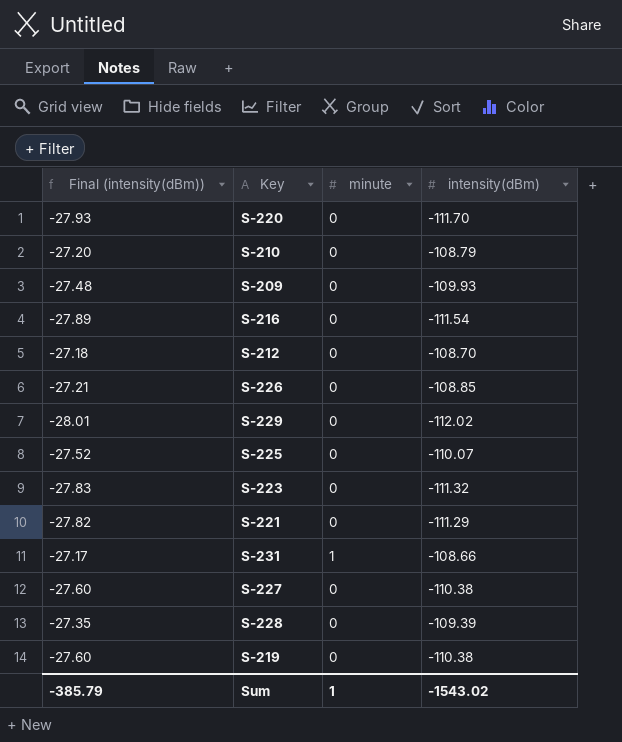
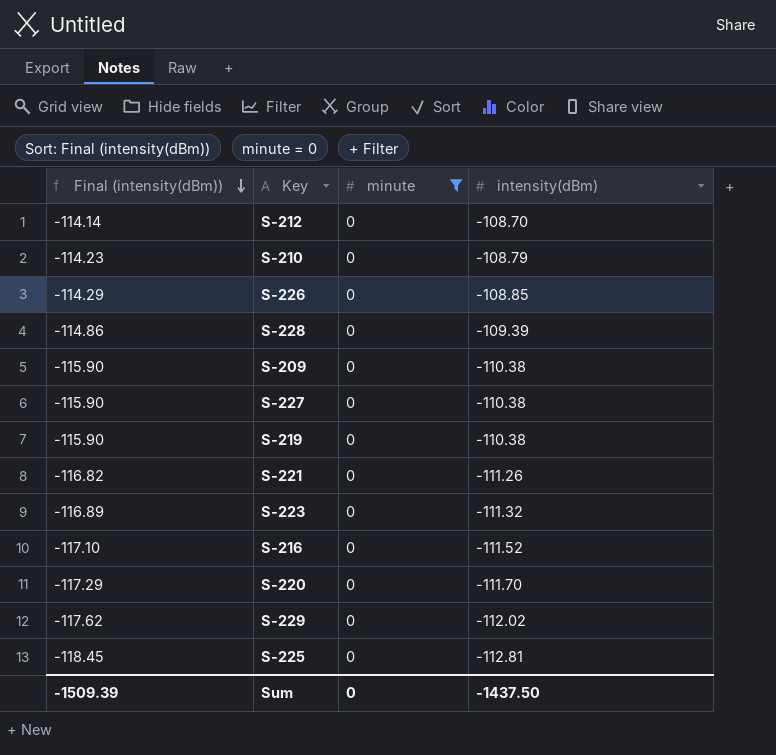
filter: none -> minute = 0
row order: none -> Final (intensity(dBm)) descending
column Final (intensity(dBm)) | formula: [intensity(dBm)] * 0.25 -> [intensity(dBm)] * 1.05
S-209 | intensity(dBm): -109.93 -> -110.38
S-221 | intensity(dBm): -111.29 -> -111.26
S-216 | intensity(dBm): -111.54 -> -111.52
S-225 | intensity(dBm): -110.07 -> -112.81
Sum | Final (intensity(dBm)): -385.79 -> -1509.39
Sum | minute: 1 -> 0
Sum | intensity(dBm): -1543.02 -> -1437.50

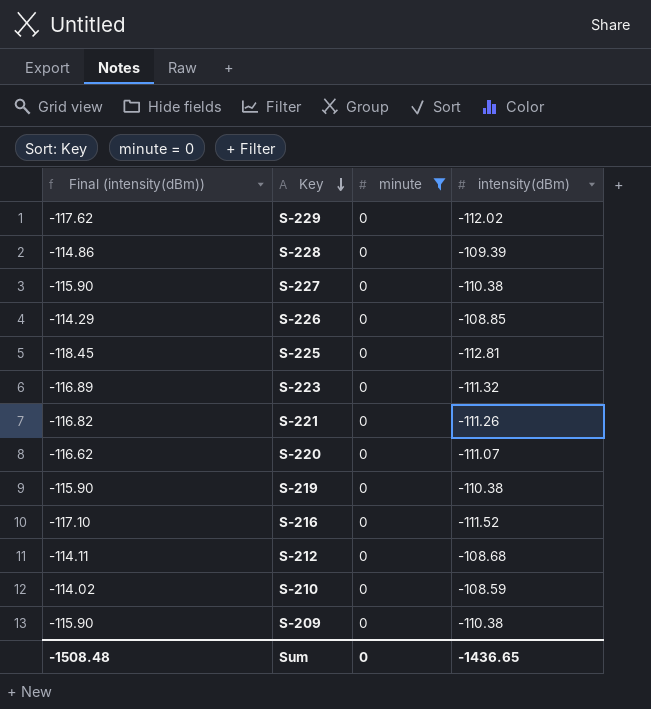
row order: Final (intensity(dBm)) descending -> Key descending
S-220 | Final (intensity(dBm)): -117.29 -> -116.62
S-220 | intensity(dBm): -111.70 -> -111.07
S-212 | Final (intensity(dBm)): -114.14 -> -114.11
S-212 | intensity(dBm): -108.70 -> -108.68
S-210 | Final (intensity(dBm)): -114.23 -> -114.02
S-210 | intensity(dBm): -108.79 -> -108.59
Sum | Final (intensity(dBm)): -1509.39 -> -1508.48
Sum | intensity(dBm): -1437.50 -> -1436.65

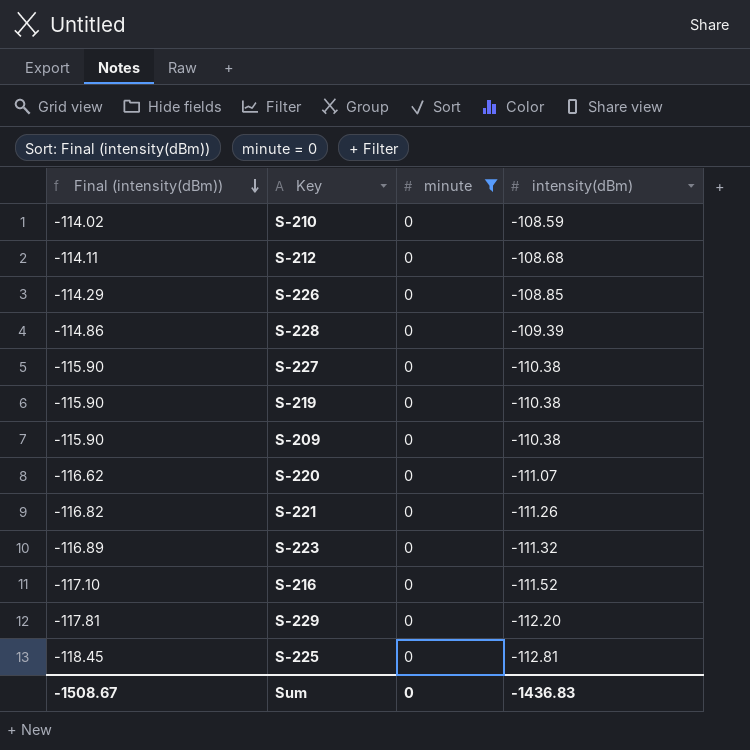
row order: Key descending -> Final (intensity(dBm)) descending
S-229 | Final (intensity(dBm)): -117.62 -> -117.81
S-229 | intensity(dBm): -112.02 -> -112.20
Sum | Final (intensity(dBm)): -1508.48 -> -1508.67
Sum | intensity(dBm): -1436.65 -> -1436.83

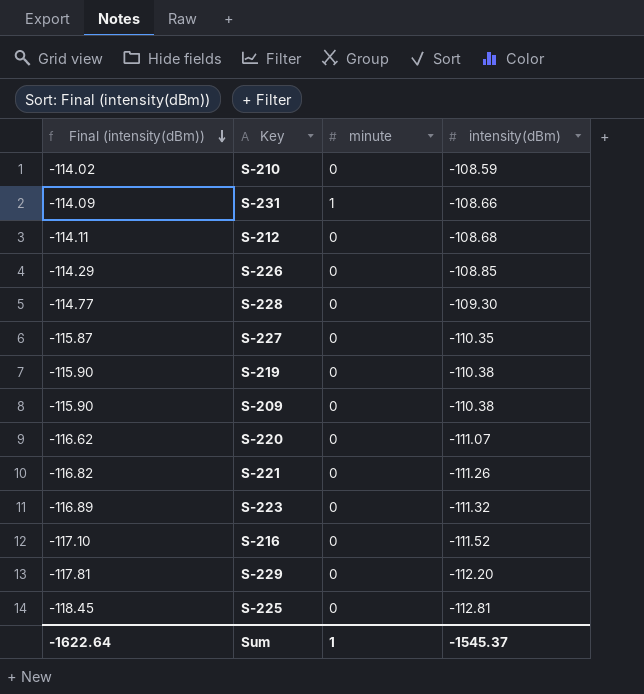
filter: minute = 0 -> none
S-228 | Final (intensity(dBm)): -114.86 -> -114.77
S-228 | intensity(dBm): -109.39 -> -109.30
S-227 | Final (intensity(dBm)): -115.90 -> -115.87
S-227 | intensity(dBm): -110.38 -> -110.35
Sum | Final (intensity(dBm)): -1508.67 -> -1622.64
Sum | minute: 0 -> 1
Sum | intensity(dBm): -1436.83 -> -1545.37

